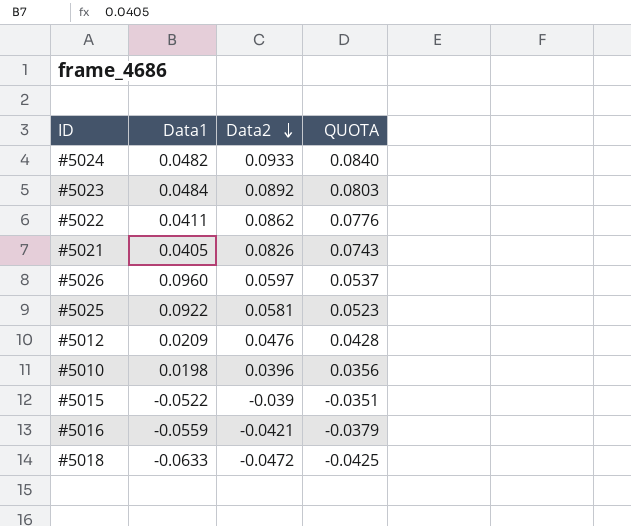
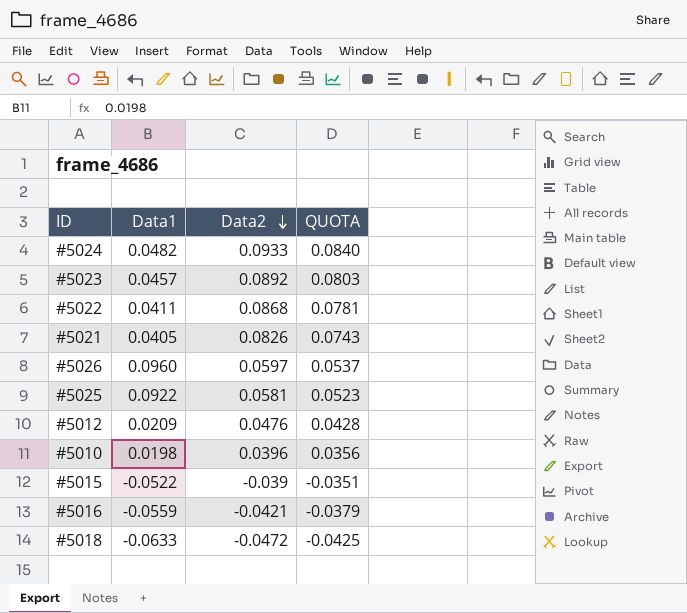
#5023 | Data1: 0.0484 -> 0.0457
#5022 | Data2: 0.0862 -> 0.0868
#5022 | QUOTA: 0.0776 -> 0.0781

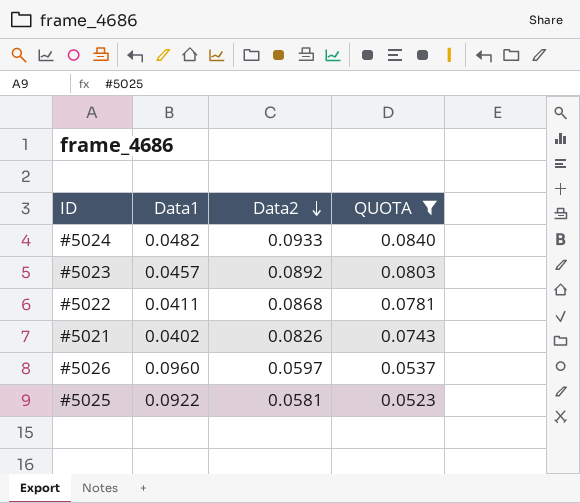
filter: none -> QUOTA >= 0.0523
#5021 | Data1: 0.0405 -> 0.0402

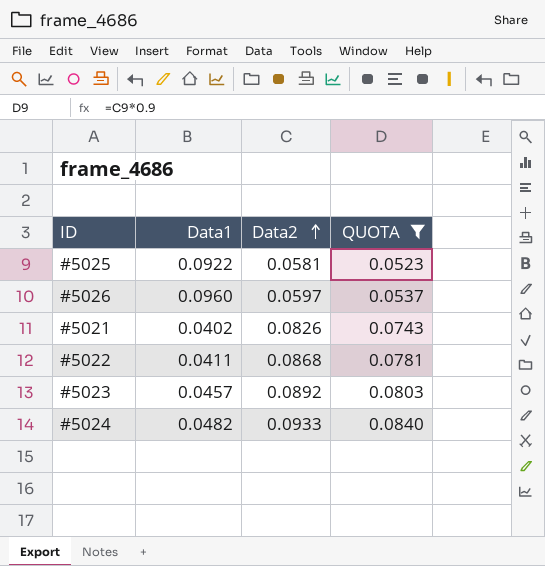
row order: Data2 descending -> Data2 ascending

